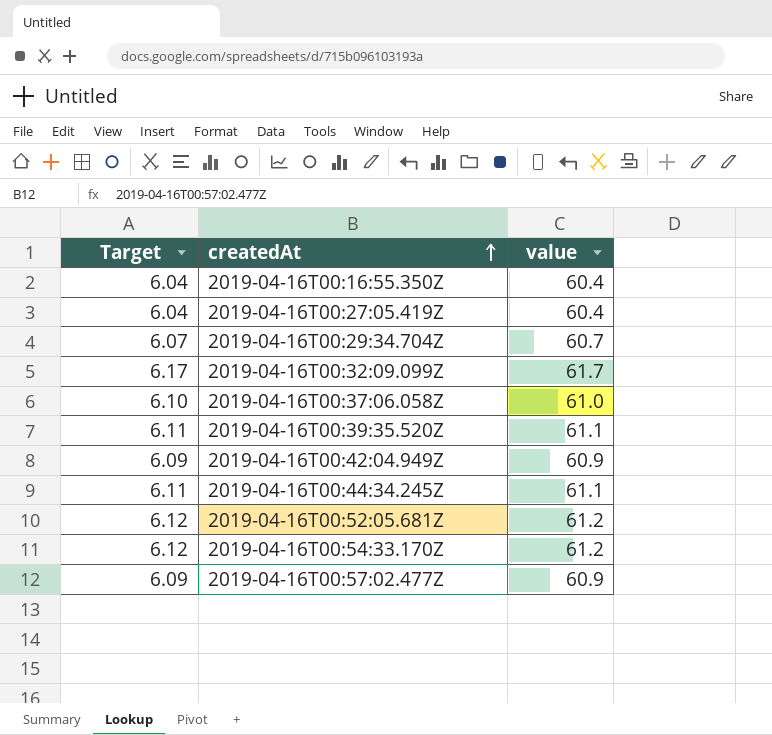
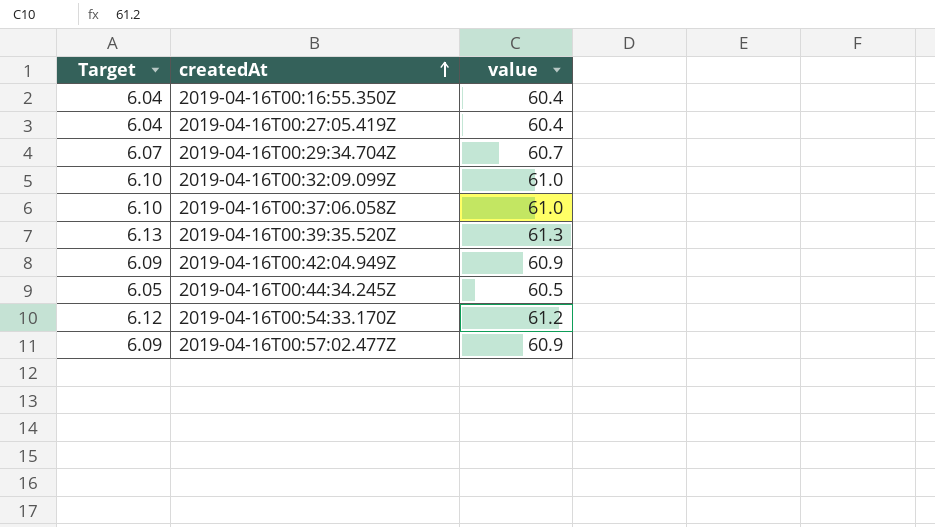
row 2019-04-16T00:52:05.681Z: 6.12 | 61.2 -> none
2019-04-16T00:32:09.099Z | Target: 6.17 -> 6.10
2019-04-16T00:32:09.099Z | value: 61.7 -> 61.0
2019-04-16T00:39:35.520Z | Target: 6.11 -> 6.13
2019-04-16T00:39:35.520Z | value: 61.1 -> 61.3
2019-04-16T00:44:34.245Z | Target: 6.11 -> 6.05
2019-04-16T00:44:34.245Z | value: 61.1 -> 60.5

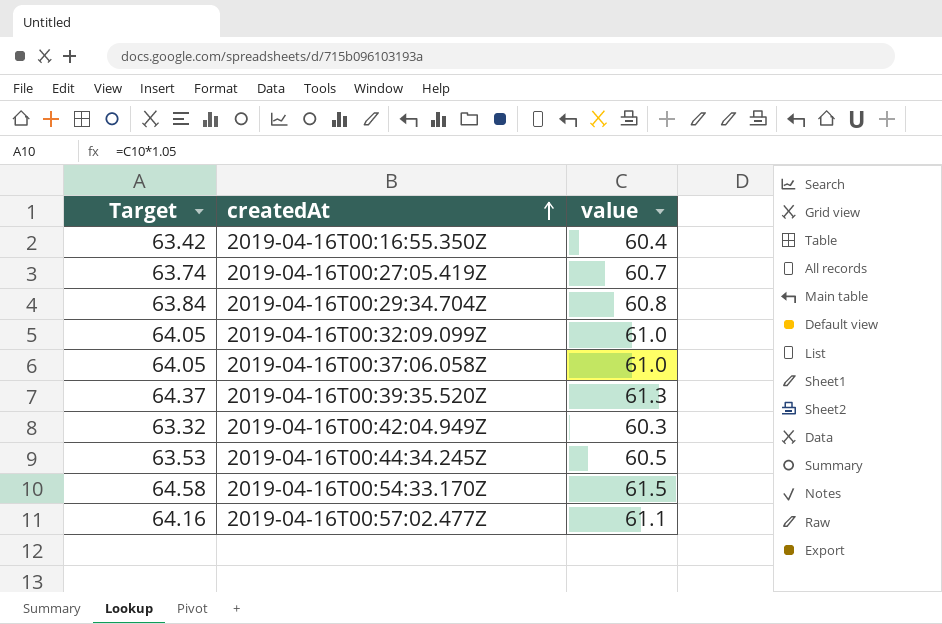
column Target | formula: [value] * 0.1 -> [value] * 1.05
2019-04-16T00:27:05.419Z | value: 60.4 -> 60.7
2019-04-16T00:29:34.704Z | value: 60.7 -> 60.8
2019-04-16T00:42:04.949Z | value: 60.9 -> 60.3
2019-04-16T00:54:33.170Z | value: 61.2 -> 61.5
2019-04-16T00:57:02.477Z | value: 60.9 -> 61.1

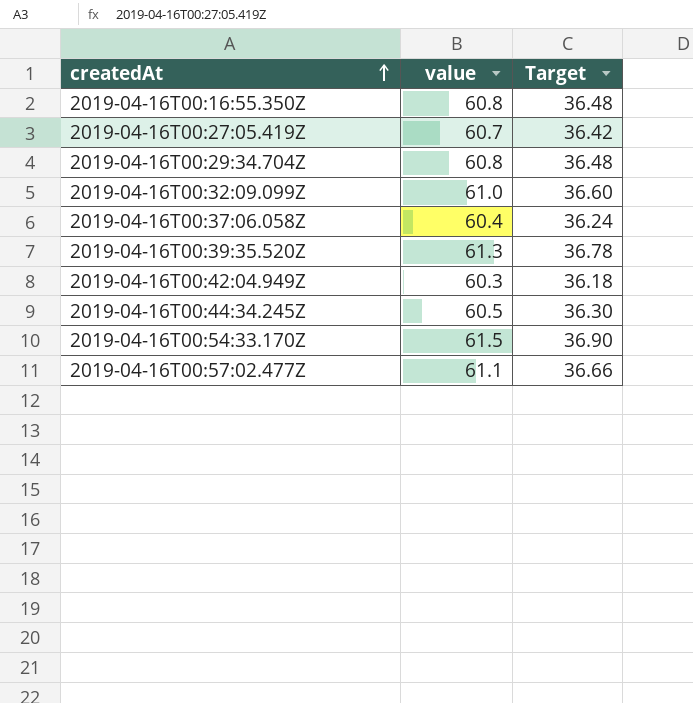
column Target | formula: [value] * 1.05 -> [value] * 0.6
column Target | position: 1 -> 3
2019-04-16T00:16:55.350Z | value: 60.4 -> 60.8
2019-04-16T00:37:06.058Z | value: 61.0 -> 60.4

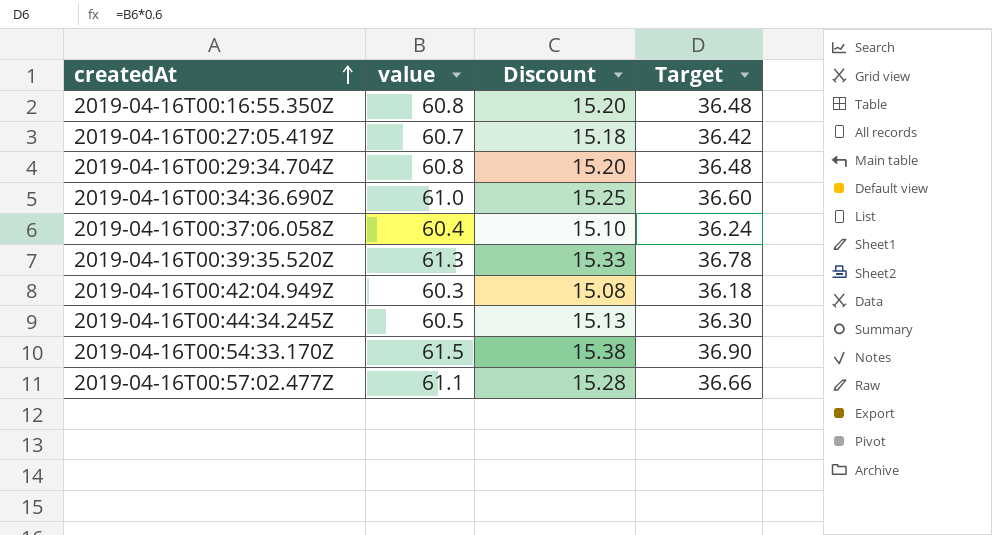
column Discount | formula: none -> [value] * 0.25
row 2019-04-16T00:32:09.099Z: 61.0 | 36.60 -> none
row 2019-04-16T00:34:36.690Z: none -> 61.0 | 15.25 | 36.60

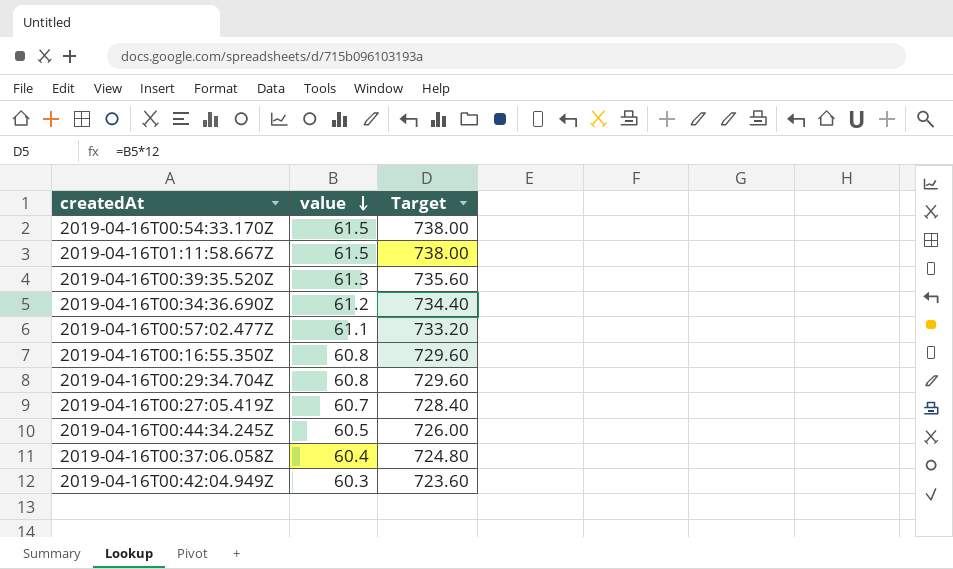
row order: createdAt ascending -> value descending
column Discount | formula: [value] * 0.25 -> none
column Target | formula: [value] * 0.6 -> [value] * 12
row 2019-04-16T01:11:58.667Z: none -> 61.5 | 738.00
2019-04-16T00:34:36.690Z | value: 61.0 -> 61.2

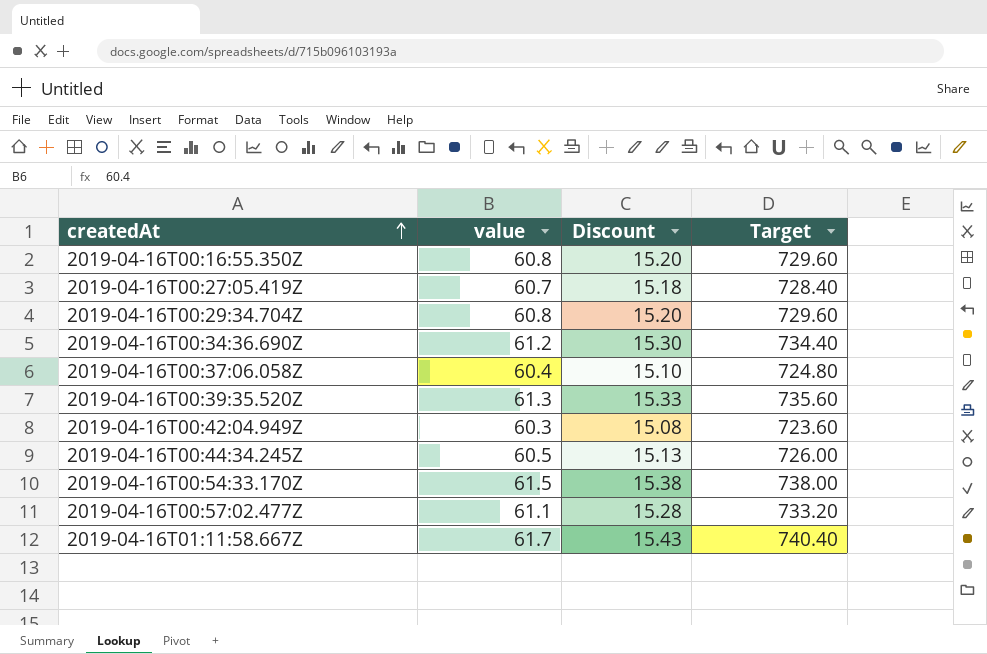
row order: value descending -> createdAt ascending
column Discount | formula: none -> [value] * 0.25
2019-04-16T01:11:58.667Z | value: 61.5 -> 61.7
2019-04-16T01:11:58.667Z | Target: 738.00 -> 740.40

